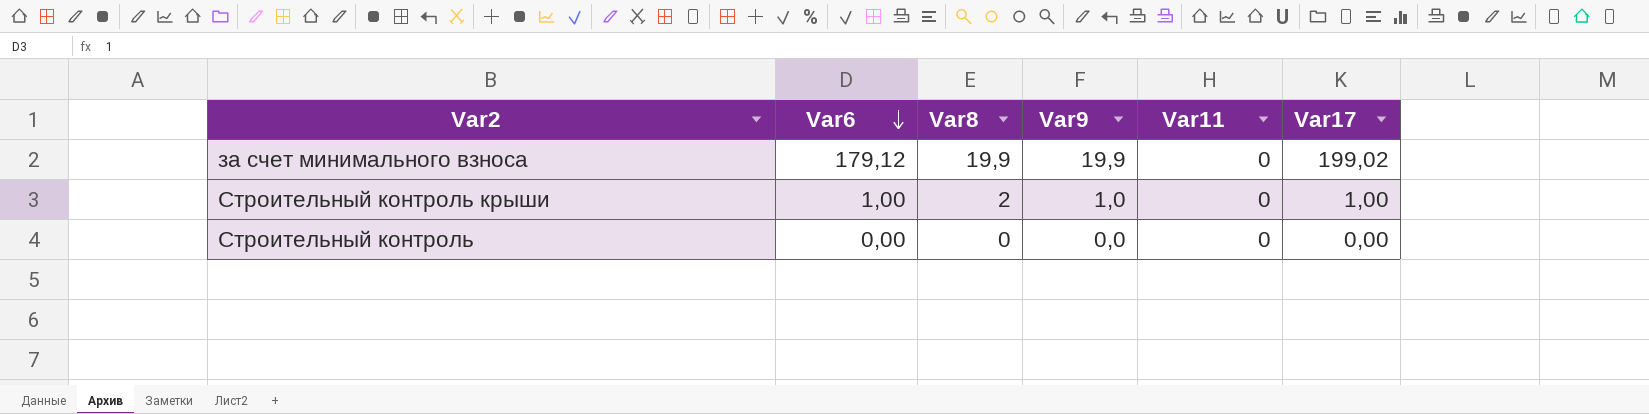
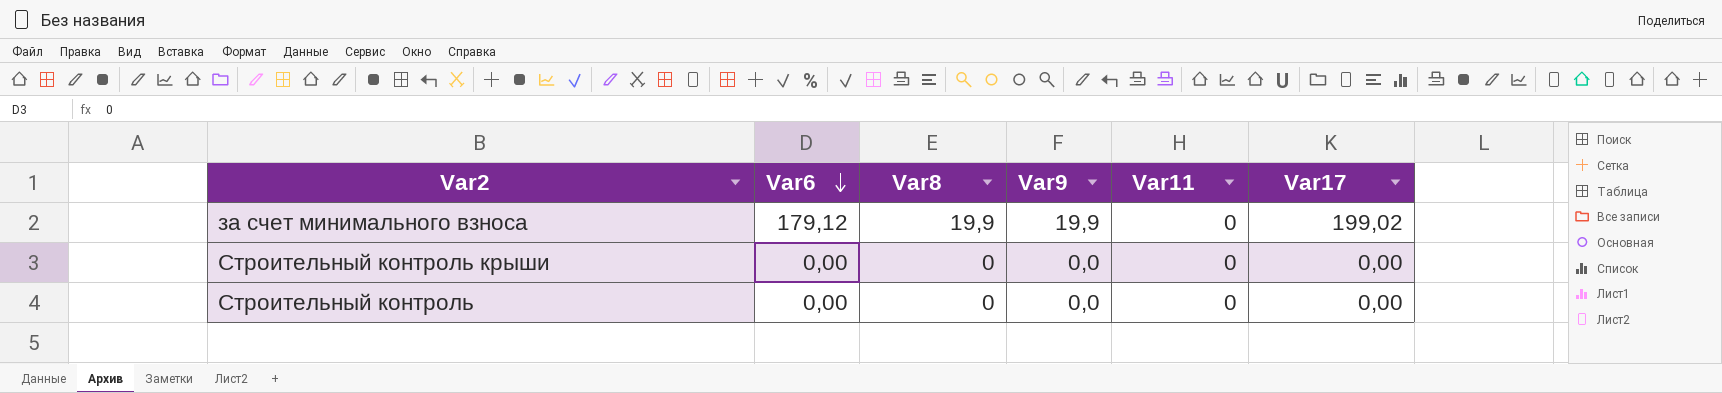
Строительный контроль крыши | Var6: 1,00 -> 0,00
Строительный контроль крыши | Var8: 2 -> 0
Строительный контроль крыши | Var9: 1,0 -> 0,0
Строительный контроль крыши | Var17: 1,00 -> 0,00

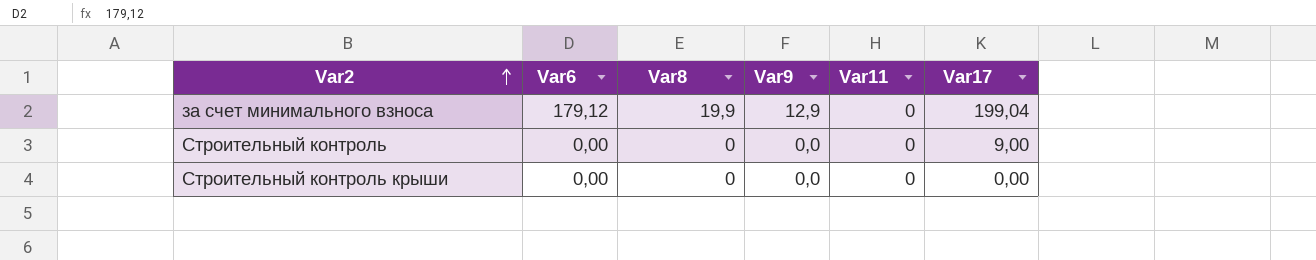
row order: Var6 descending -> Var2 ascending
за счет минимального взноса | Var9: 19,9 -> 12,9
за счет минимального взноса | Var17: 199,02 -> 199,04
Строительный контроль | Var17: 0,00 -> 9,00

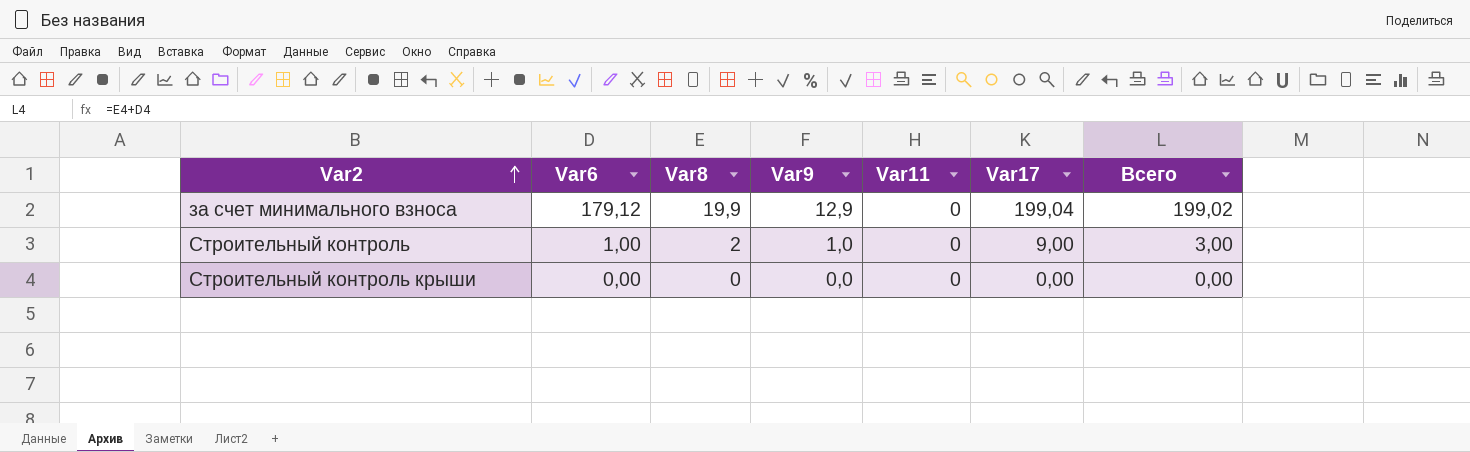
column Всего | formula: none -> [Var6] + [Var8]
Строительный контроль | Var6: 0,00 -> 1,00
Строительный контроль | Var8: 0 -> 2
Строительный контроль | Var9: 0,0 -> 1,0

